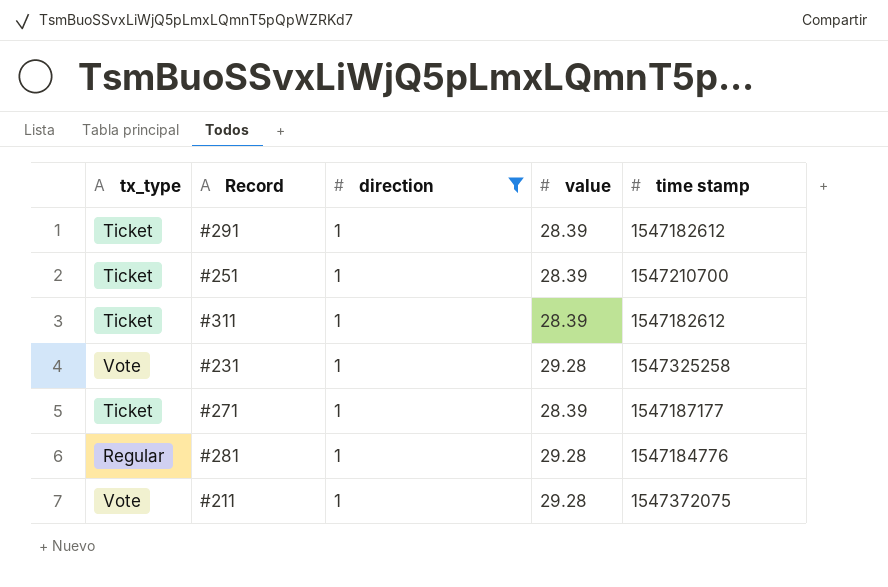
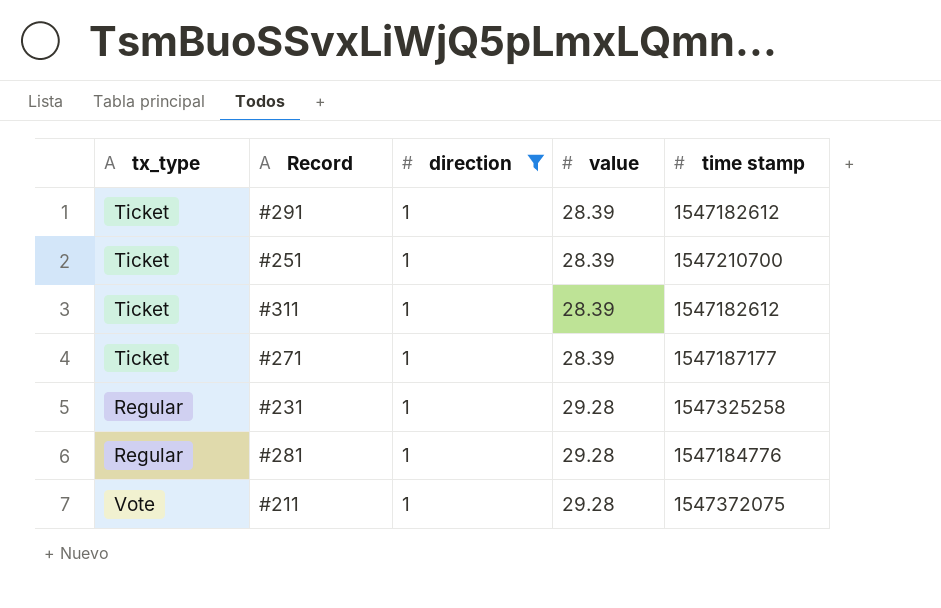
row order: none -> value ascending
#231 | tx_type: Vote -> Regular

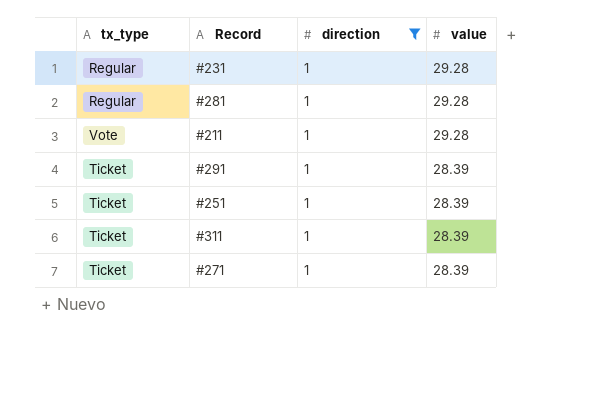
row order: value ascending -> value descending
column time stamp | position: 5 -> none

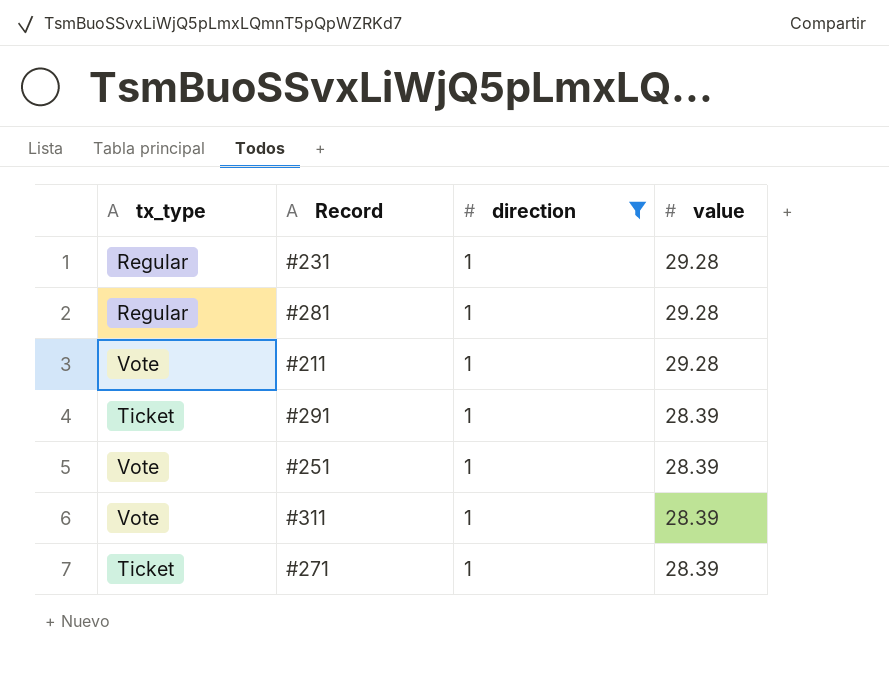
#251 | tx_type: Ticket -> Vote
#311 | tx_type: Ticket -> Vote

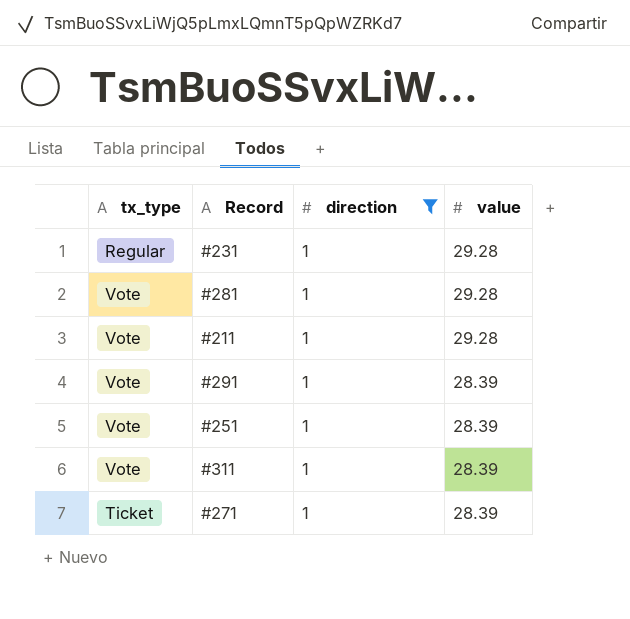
#281 | tx_type: Regular -> Vote
#291 | tx_type: Ticket -> Vote

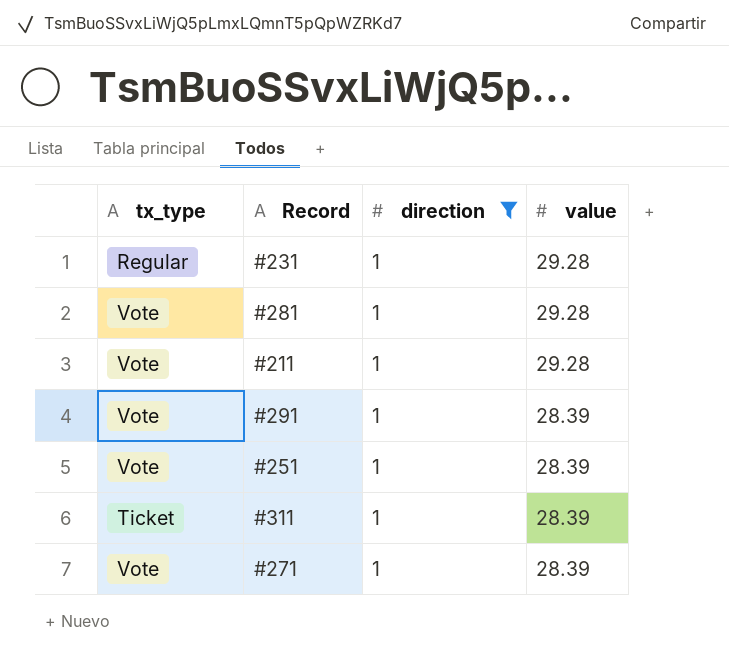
#311 | tx_type: Vote -> Ticket
#271 | tx_type: Ticket -> Vote

